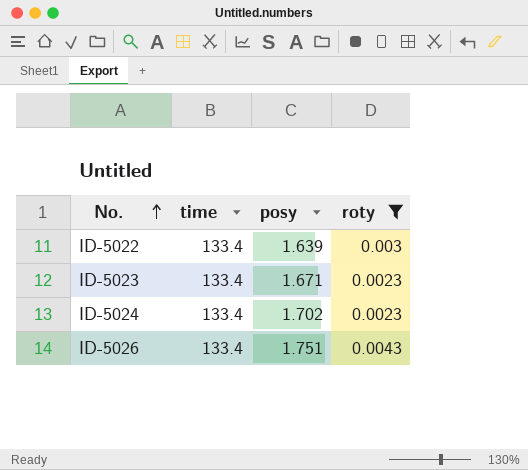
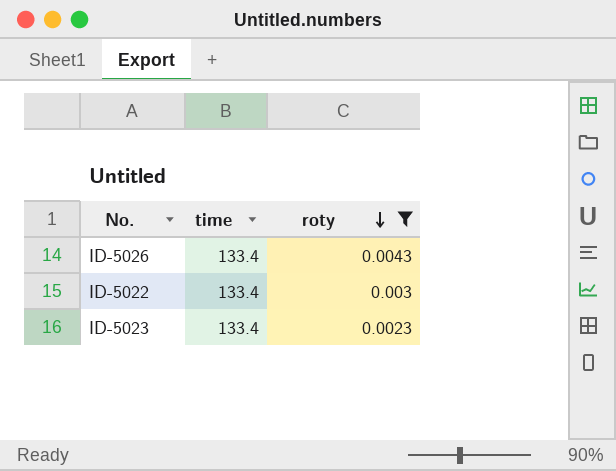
row order: No. ascending -> roty descending
column posy | position: 3 -> none
row ID-5024: 133.4 | 1.702 | 0.0023 -> none

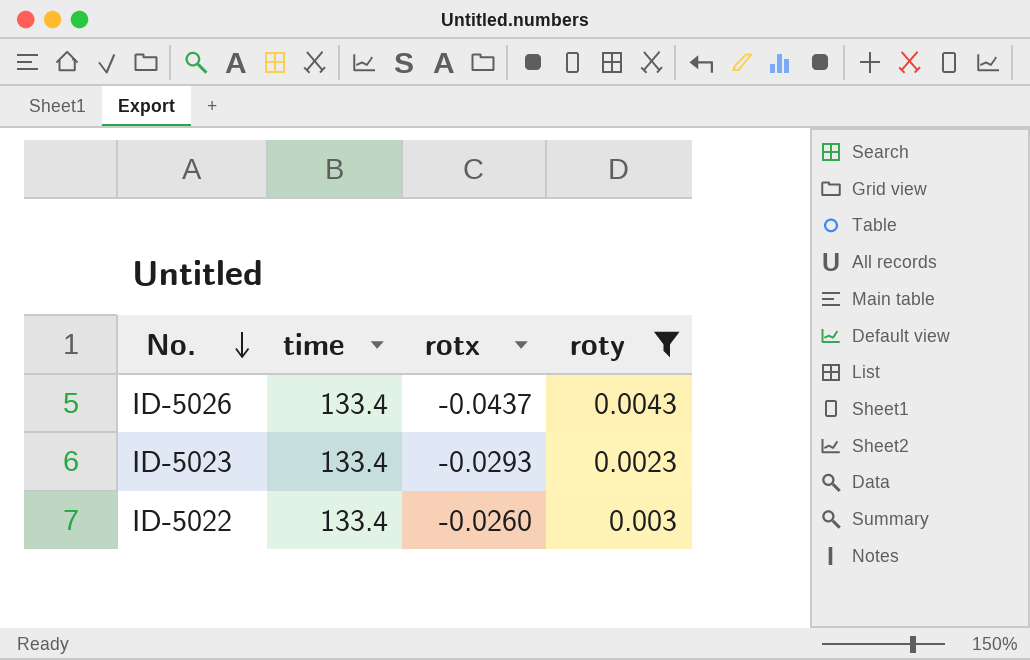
row order: roty descending -> No. descending
column rotx | position: none -> 3

